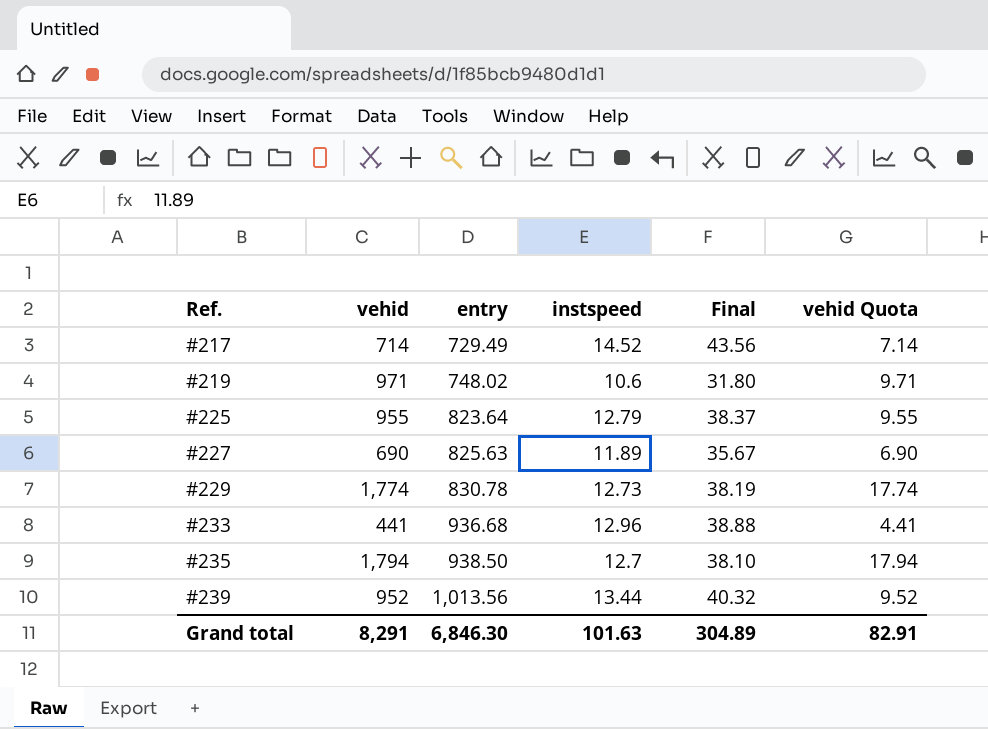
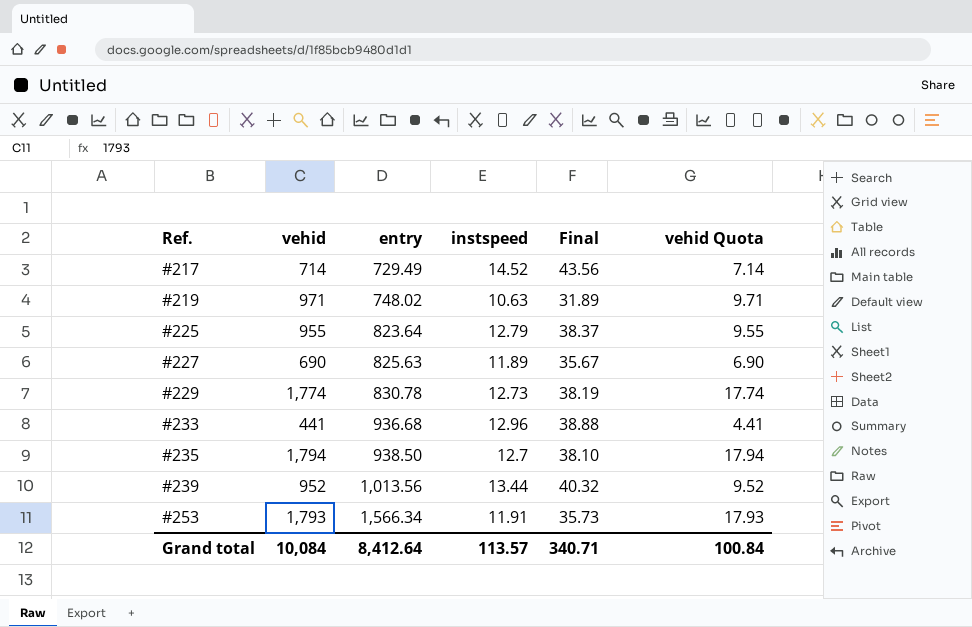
#219 | instspeed: 10.6 -> 10.63
#219 | Final: 31.80 -> 31.89
row #253: none -> 1,793 | 1,566.34 | 11.91 | 35.73 | 17.93
Grand total | vehid: 8,291 -> 10,084
Grand total | entry: 6,846.30 -> 8,412.64
Grand total | instspeed: 101.63 -> 113.57
Grand total | Final: 304.89 -> 340.71
Grand total | vehid Quota: 82.91 -> 100.84

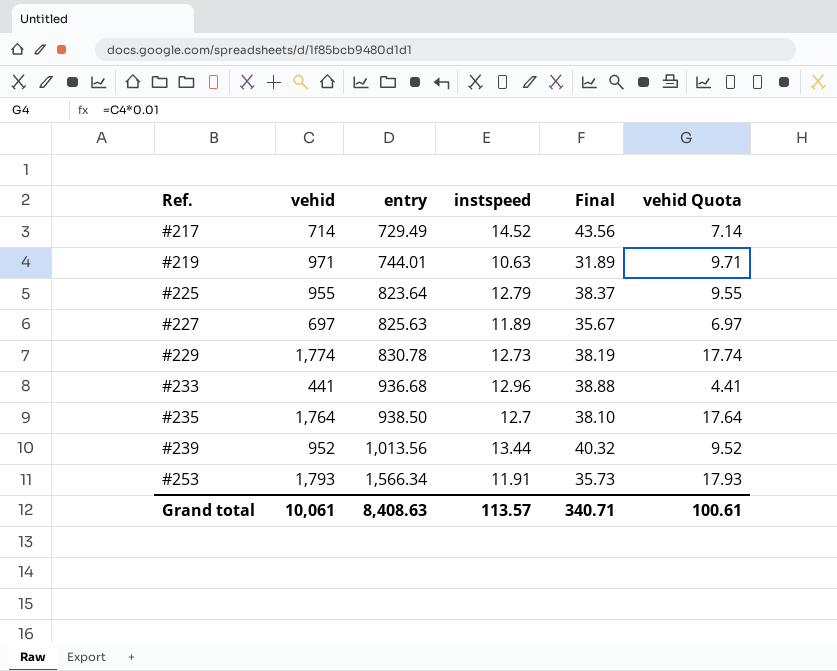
#219 | entry: 748.02 -> 744.01
#227 | vehid: 690 -> 697
#227 | vehid Quota: 6.90 -> 6.97
#235 | vehid: 1,794 -> 1,764
#235 | vehid Quota: 17.94 -> 17.64
Grand total | vehid: 10,084 -> 10,061
Grand total | entry: 8,412.64 -> 8,408.63
Grand total | vehid Quota: 100.84 -> 100.61

